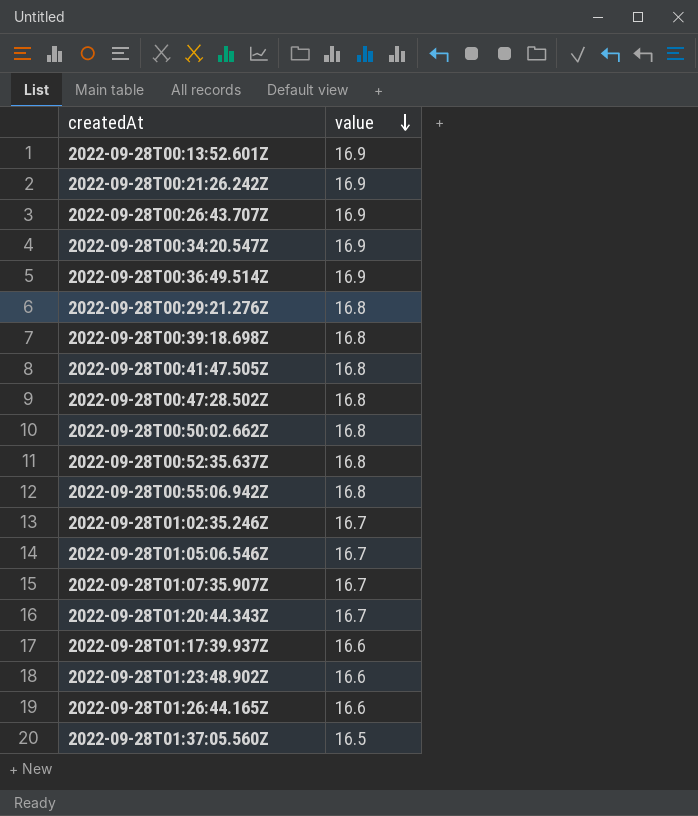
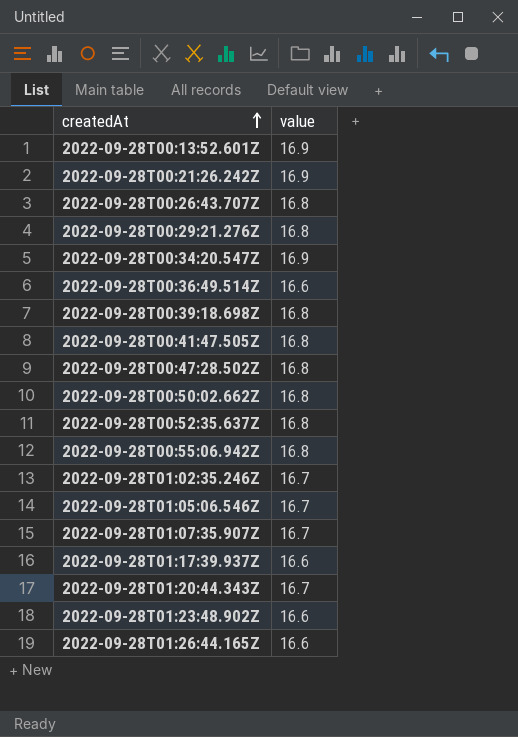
row order: value descending -> createdAt ascending
row 2022-09-28T01:37:05.560Z: 16.5 -> none
2022-09-28T00:26:43.707Z | value: 16.9 -> 16.8
2022-09-28T00:36:49.514Z | value: 16.9 -> 16.6

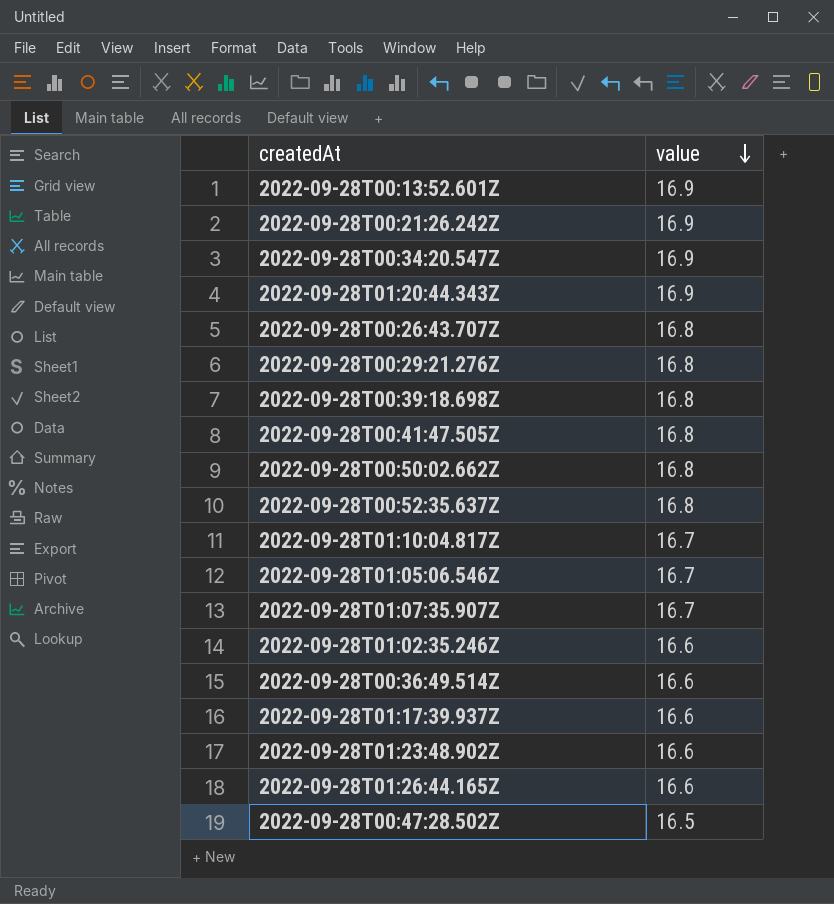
row order: createdAt ascending -> value descending
row 2022-09-28T00:55:06.942Z: 16.8 -> none
2022-09-28T01:20:44.343Z | value: 16.7 -> 16.9
row 2022-09-28T01:10:04.817Z: none -> 16.7
2022-09-28T01:02:35.246Z | value: 16.7 -> 16.6
2022-09-28T00:47:28.502Z | value: 16.8 -> 16.5

